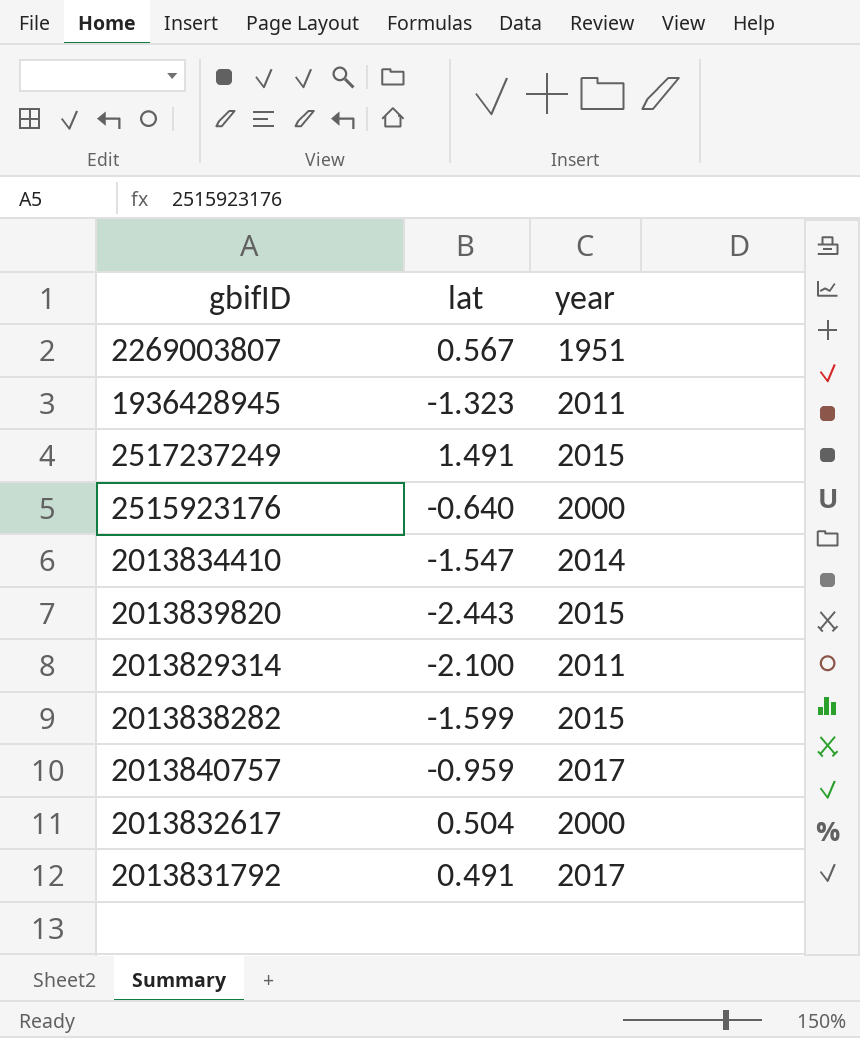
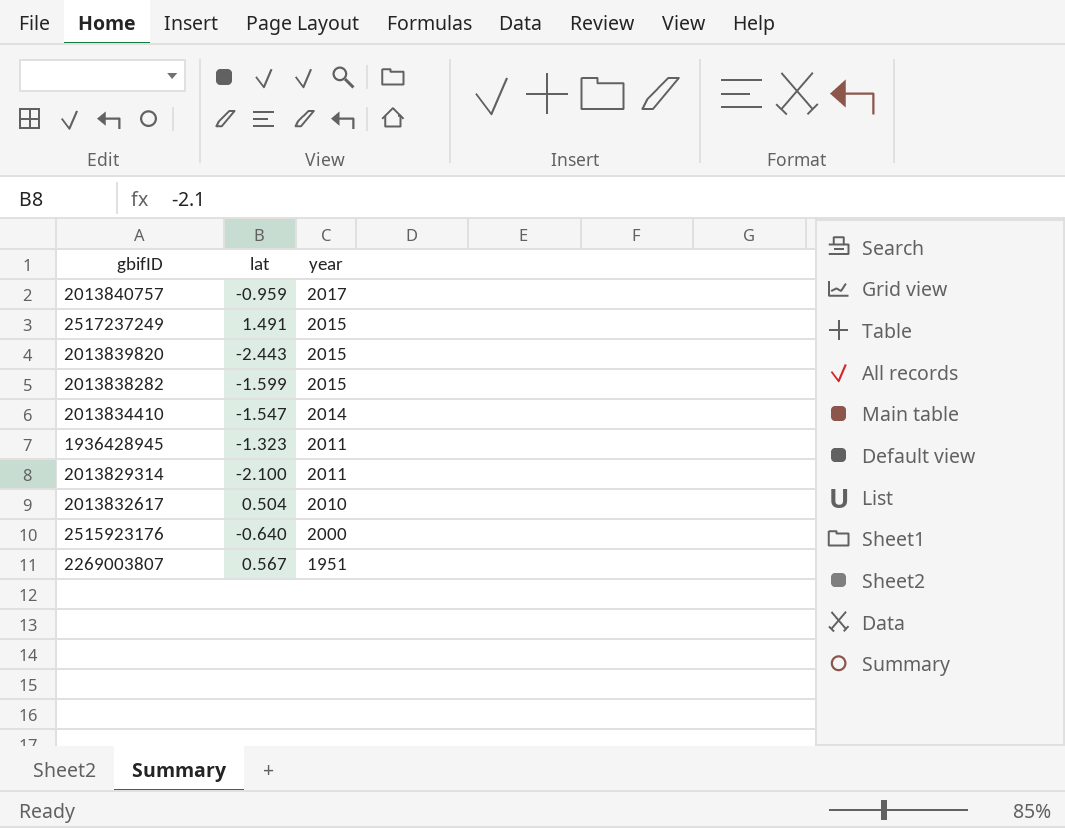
row order: none -> year descending
row 2013831792: 0.491 | 2017 -> none
2013832617 | year: 2000 -> 2010

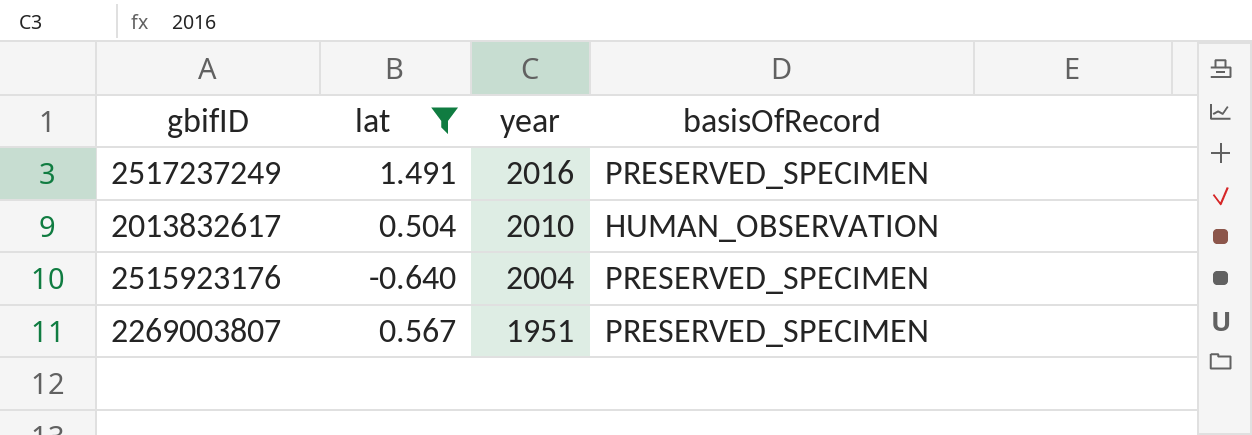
filter: none -> lat >= -0.640
column basisOfRecord | position: none -> 4
2517237249 | year: 2015 -> 2016
2515923176 | year: 2000 -> 2004

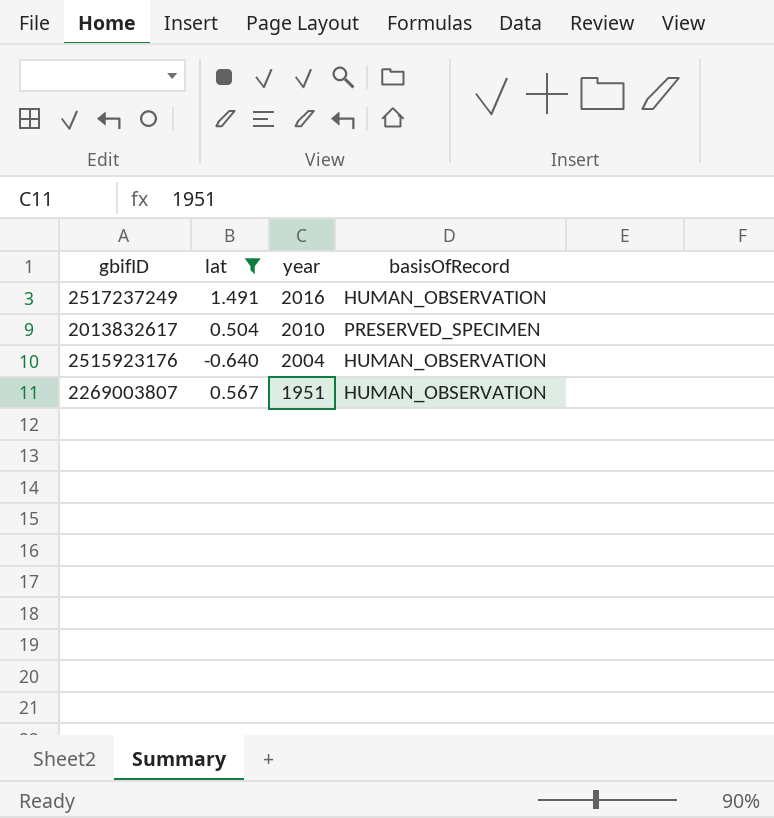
2517237249 | basisOfRecord: PRESERVED_SPECIMEN -> HUMAN_OBSERVATION
2013832617 | basisOfRecord: HUMAN_OBSERVATION -> PRESERVED_SPECIMEN
2515923176 | basisOfRecord: PRESERVED_SPECIMEN -> HUMAN_OBSERVATION
2269003807 | basisOfRecord: PRESERVED_SPECIMEN -> HUMAN_OBSERVATION

